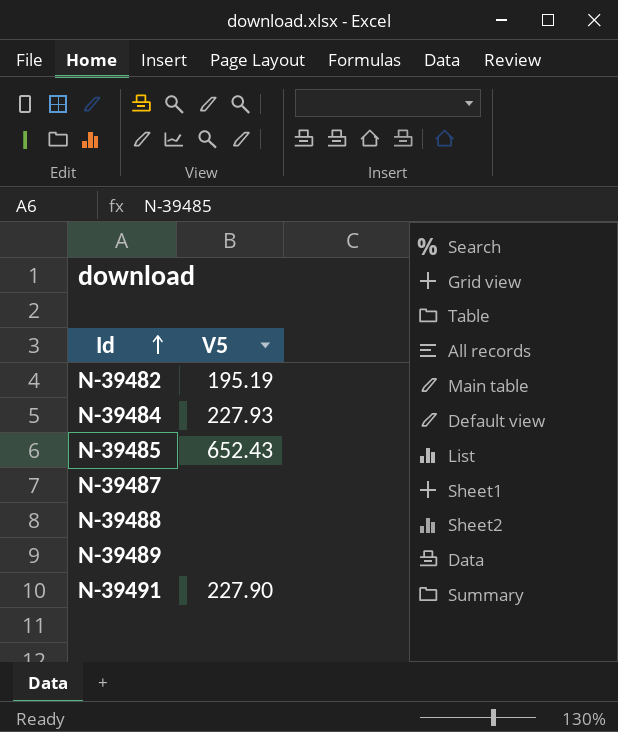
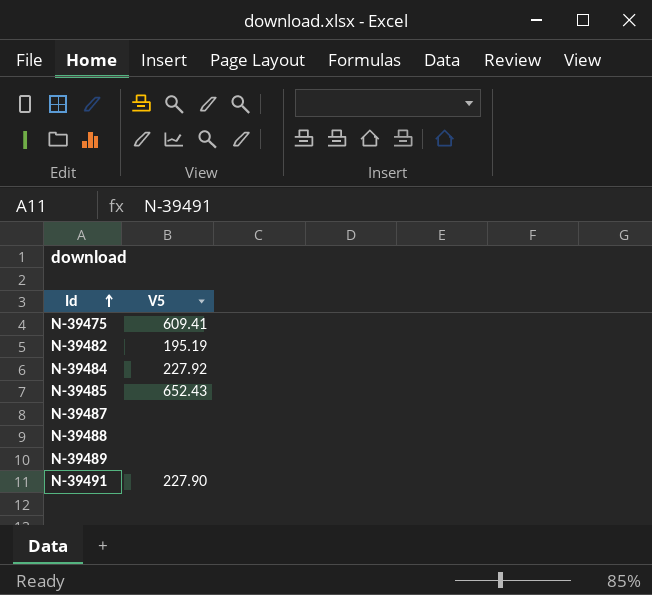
row N-39475: none -> 609.41
N-39484 | V5: 227.93 -> 227.92

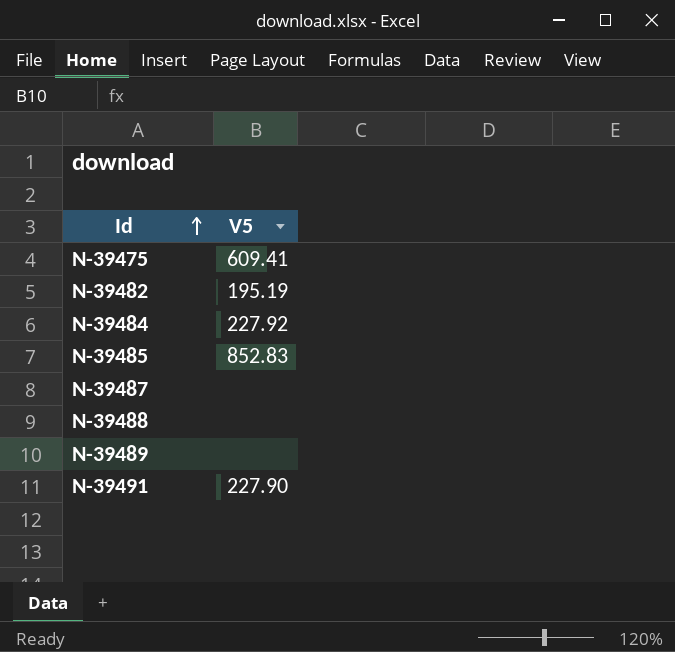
N-39485 | V5: 652.43 -> 852.83

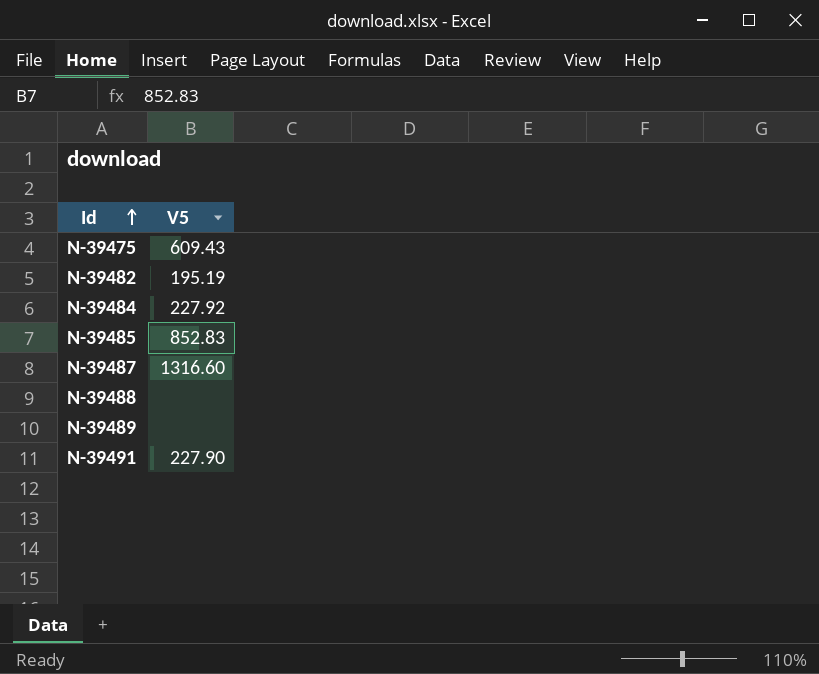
N-39475 | V5: 609.41 -> 609.43
N-39487 | V5: none -> 1316.60

